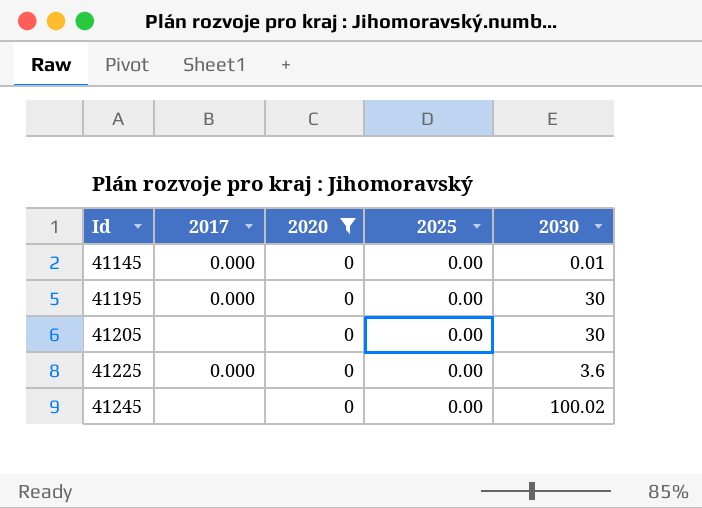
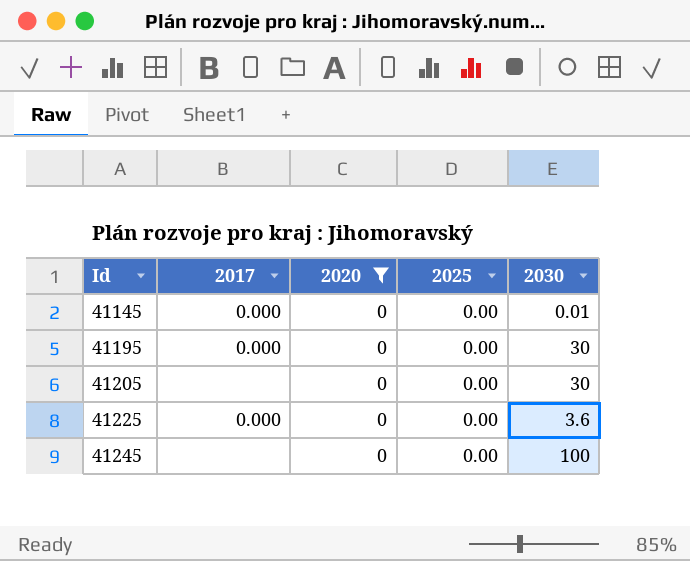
41245 | 2030: 100.02 -> 100

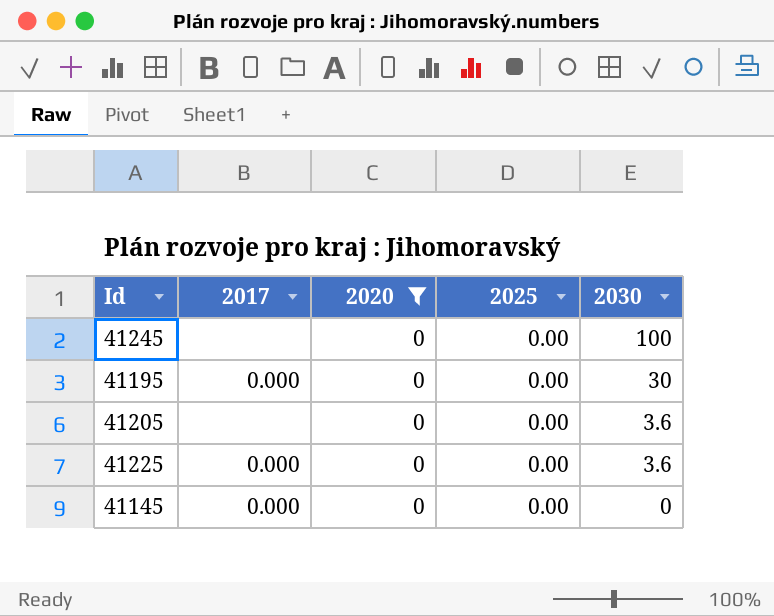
row order: Id ascending -> 2030 descending
41205 | 2030: 30 -> 3.6
41145 | 2030: 0.01 -> 0

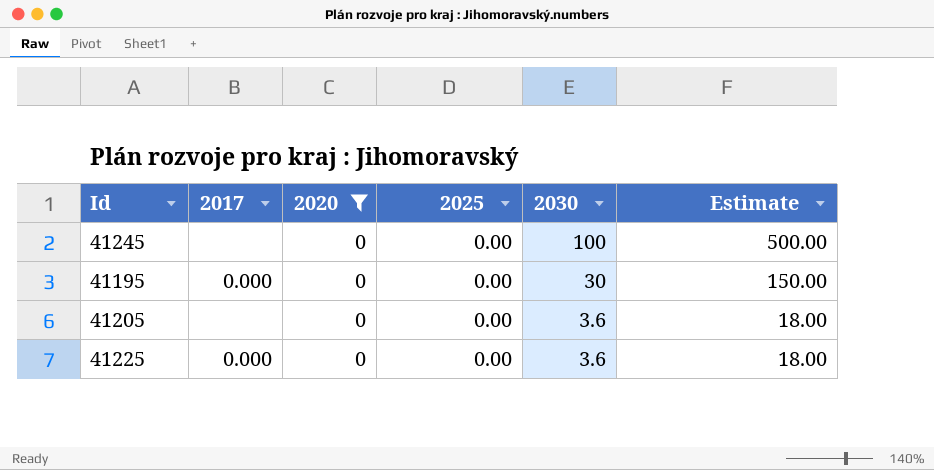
column Estimate | formula: none -> [2030] * 5
row 41145: 0.000 | 0 | 0.00 | 0 -> none

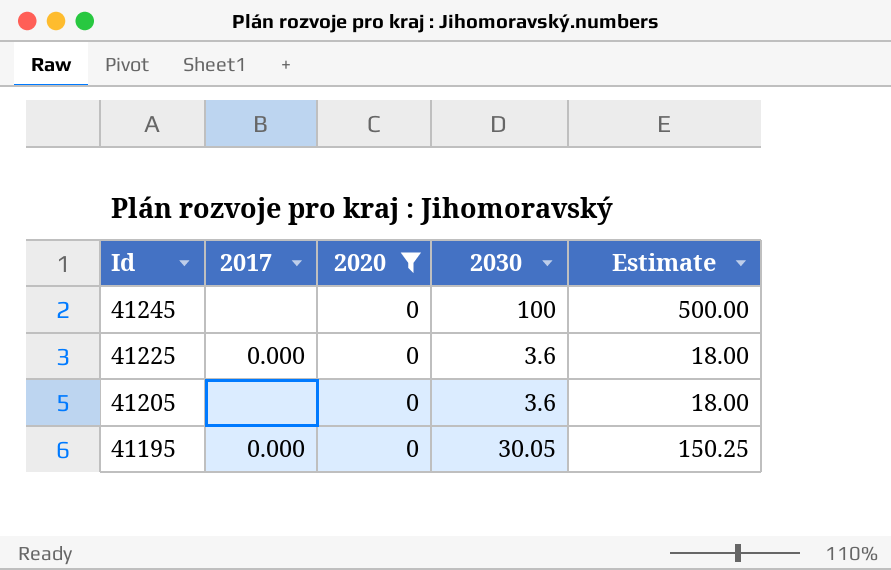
row order: 2030 descending -> Id descending
column 2025 | position: 4 -> none
41195 | 2030: 30 -> 30.05
41195 | Estimate: 150.00 -> 150.25

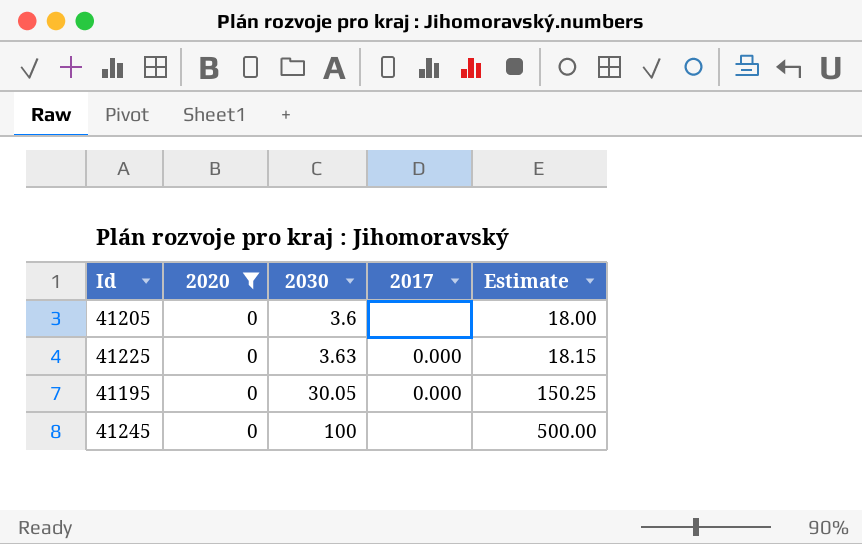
row order: Id descending -> 2030 ascending
column 2017 | position: 2 -> 4
41225 | 2030: 3.6 -> 3.63
41225 | Estimate: 18.00 -> 18.15

